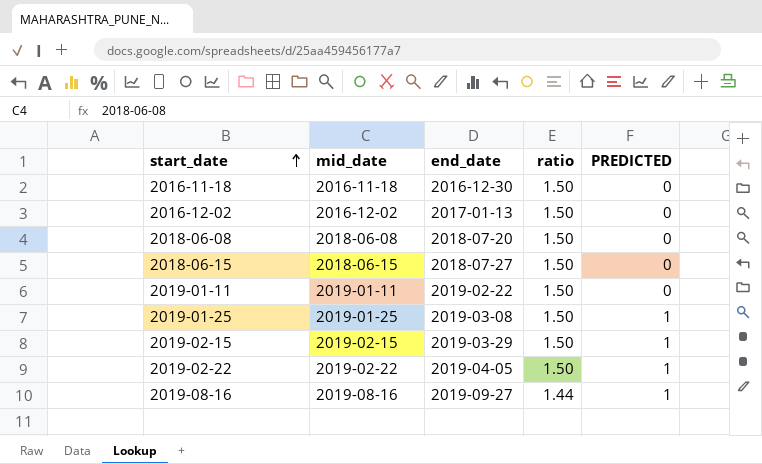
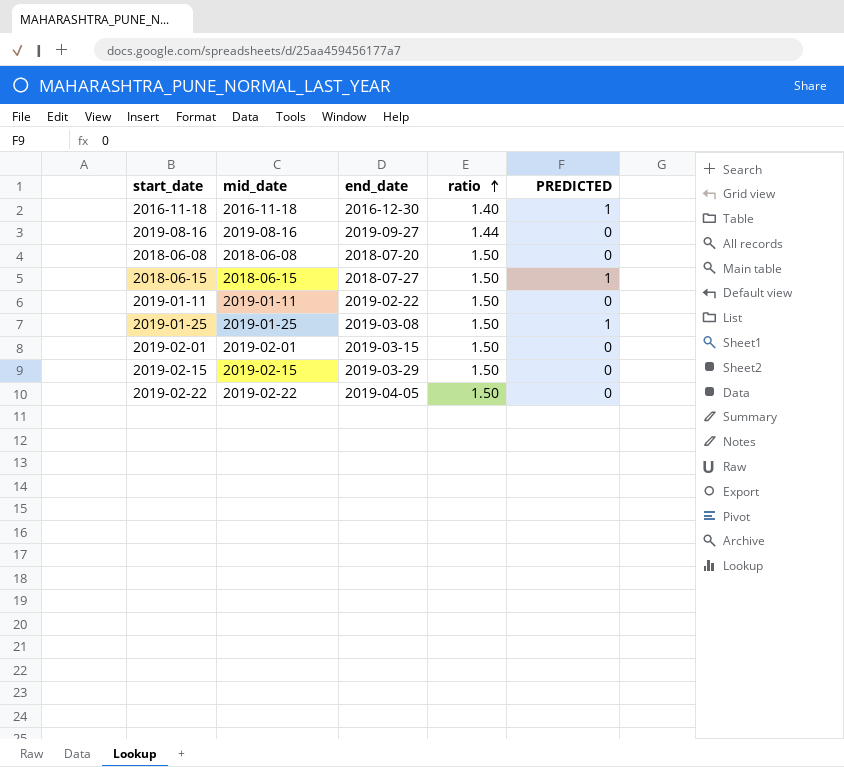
row order: start_date ascending -> ratio ascending
row 2016-12-02: 2016-12-02 | 2017-01-13 | 1.50 | 0 -> none
2016-11-18 | ratio: 1.50 -> 1.40
2016-11-18 | PREDICTED: 0 -> 1
2019-08-16 | PREDICTED: 1 -> 0
2018-06-15 | PREDICTED: 0 -> 1
row 2019-02-01: none -> 2019-02-01 | 2019-03-15 | 1.50 | 0
2019-02-15 | PREDICTED: 1 -> 0
2019-02-22 | PREDICTED: 1 -> 0

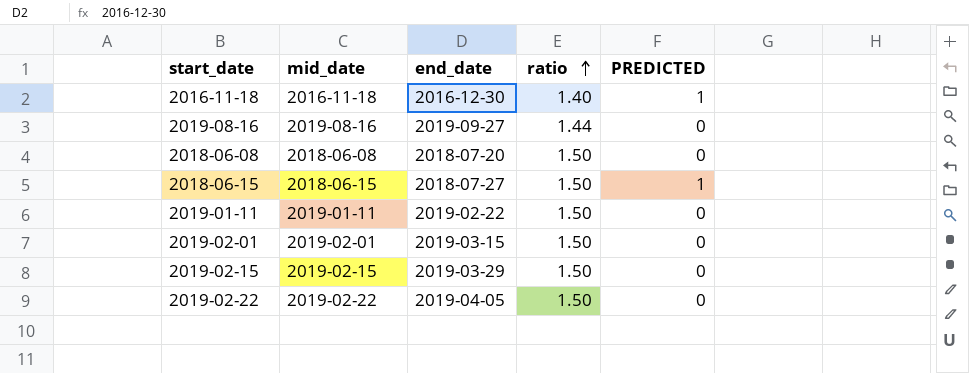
row 2019-01-25: 2019-01-25 | 2019-03-08 | 1.50 | 1 -> none

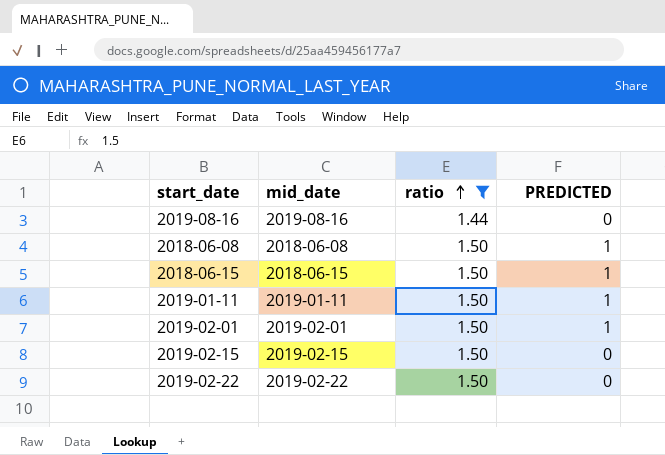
filter: none -> ratio != 1.40
column end_date | position: 3 -> none
2018-06-08 | PREDICTED: 0 -> 1
2019-01-11 | PREDICTED: 0 -> 1
2019-02-01 | PREDICTED: 0 -> 1

